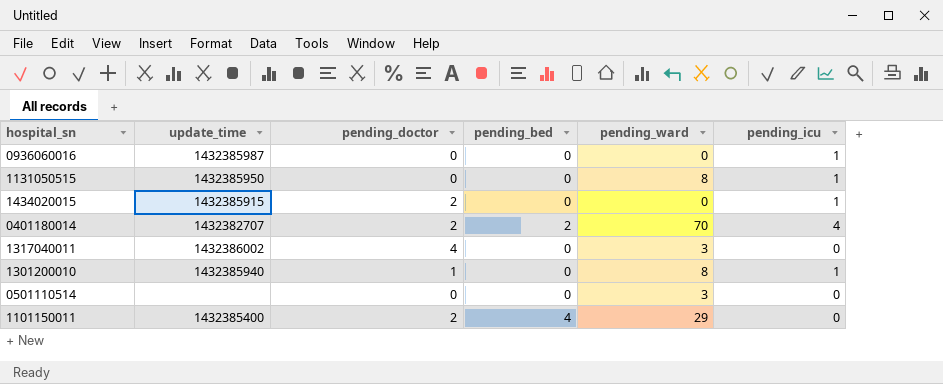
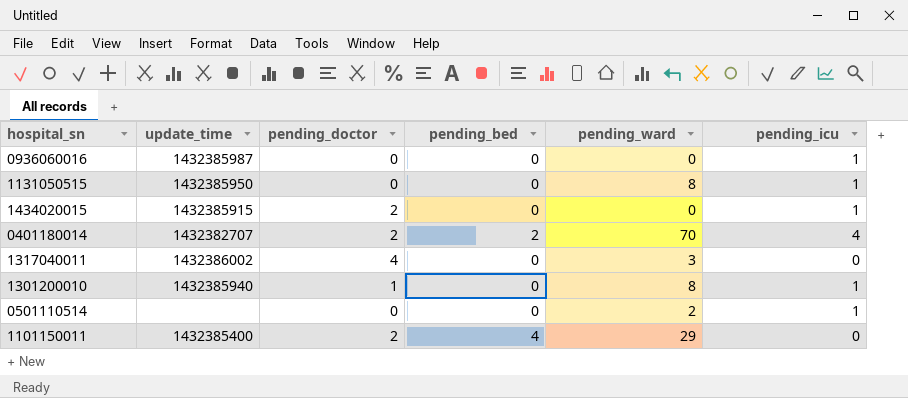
0501110514 | pending_ward: 3 -> 2
0501110514 | pending_icu: 0 -> 1

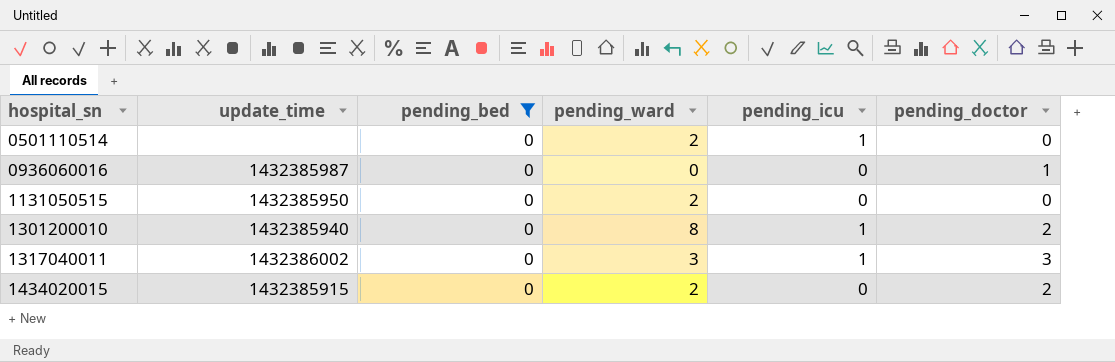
filter: none -> pending_bed = 0
row order: none -> hospital_sn ascending
column pending_doctor | position: 3 -> 6
0936060016 | pending_icu: 1 -> 0
0936060016 | pending_doctor: 0 -> 1
1131050515 | pending_ward: 8 -> 2
1131050515 | pending_icu: 1 -> 0
1301200010 | pending_doctor: 1 -> 2
1317040011 | pending_icu: 0 -> 1
1317040011 | pending_doctor: 4 -> 3
1434020015 | pending_ward: 0 -> 2
1434020015 | pending_icu: 1 -> 0

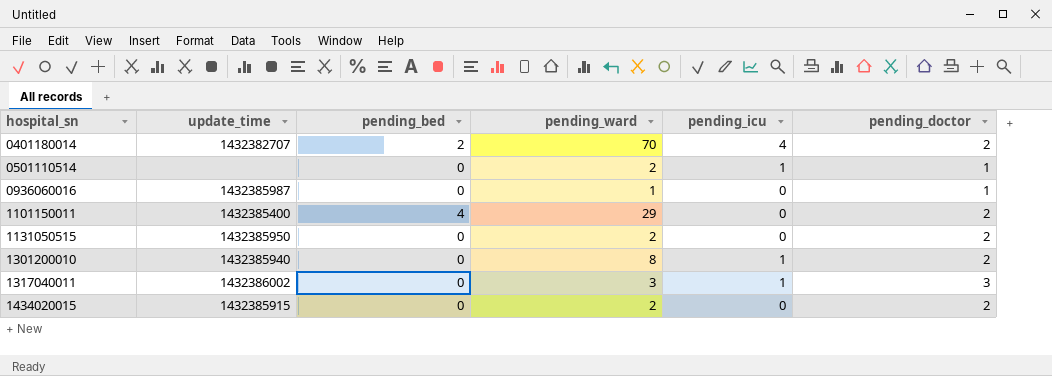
filter: pending_bed = 0 -> none
0501110514 | pending_doctor: 0 -> 1
0936060016 | pending_ward: 0 -> 1
1131050515 | pending_doctor: 0 -> 2

